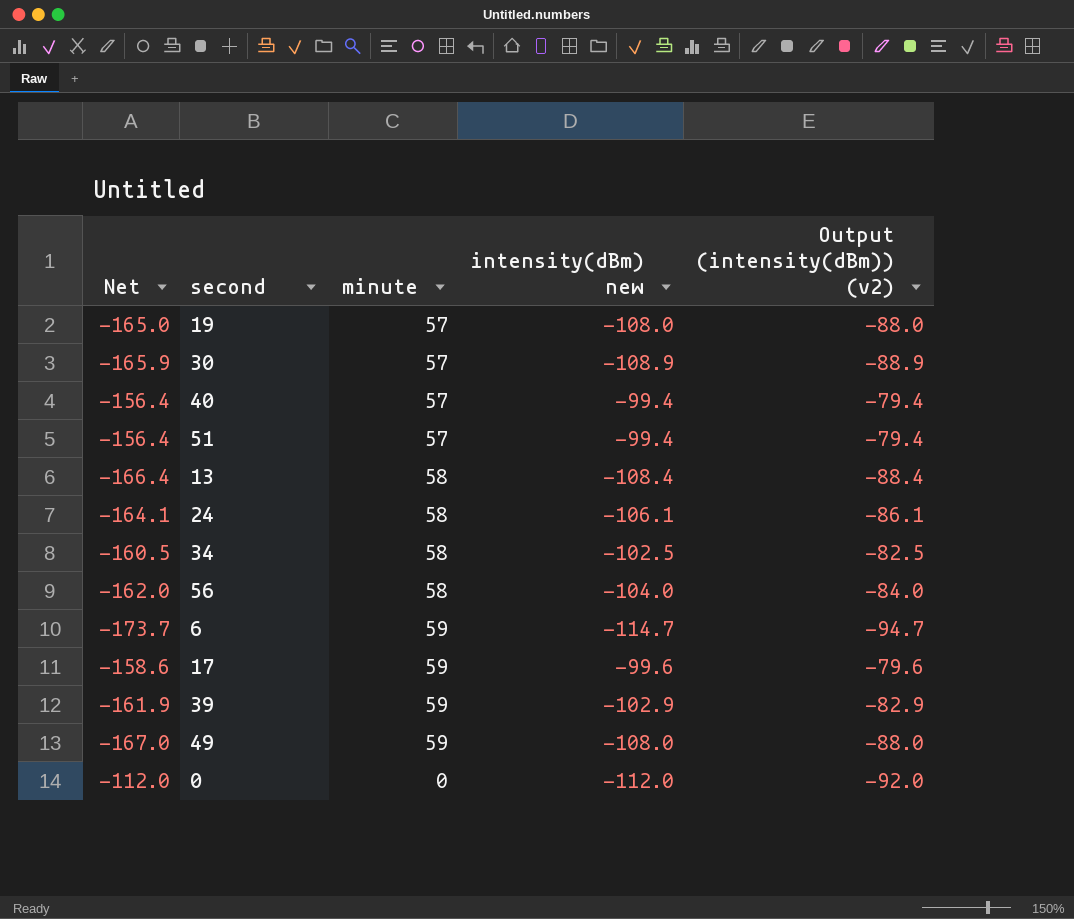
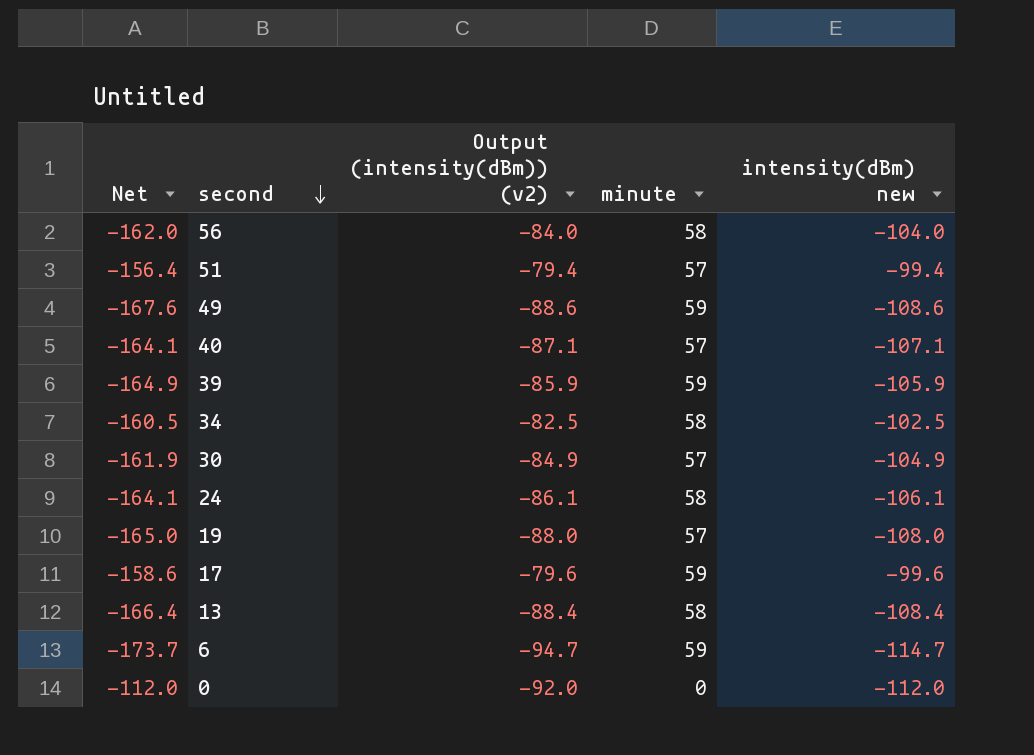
row order: none -> second descending
column Output (intensity(dBm)) (v2) | position: 5 -> 3
49 | Net: -167.0 -> -167.6
49 | Output (intensity(dBm)) (v2): -88.0 -> -88.6
49 | intensity(dBm) new: -108.0 -> -108.6
40 | Net: -156.4 -> -164.1
40 | Output (intensity(dBm)) (v2): -79.4 -> -87.1
40 | intensity(dBm) new: -99.4 -> -107.1
39 | Net: -161.9 -> -164.9
39 | Output (intensity(dBm)) (v2): -82.9 -> -85.9
39 | intensity(dBm) new: -102.9 -> -105.9
30 | Net: -165.9 -> -161.9
30 | Output (intensity(dBm)) (v2): -88.9 -> -84.9
30 | intensity(dBm) new: -108.9 -> -104.9

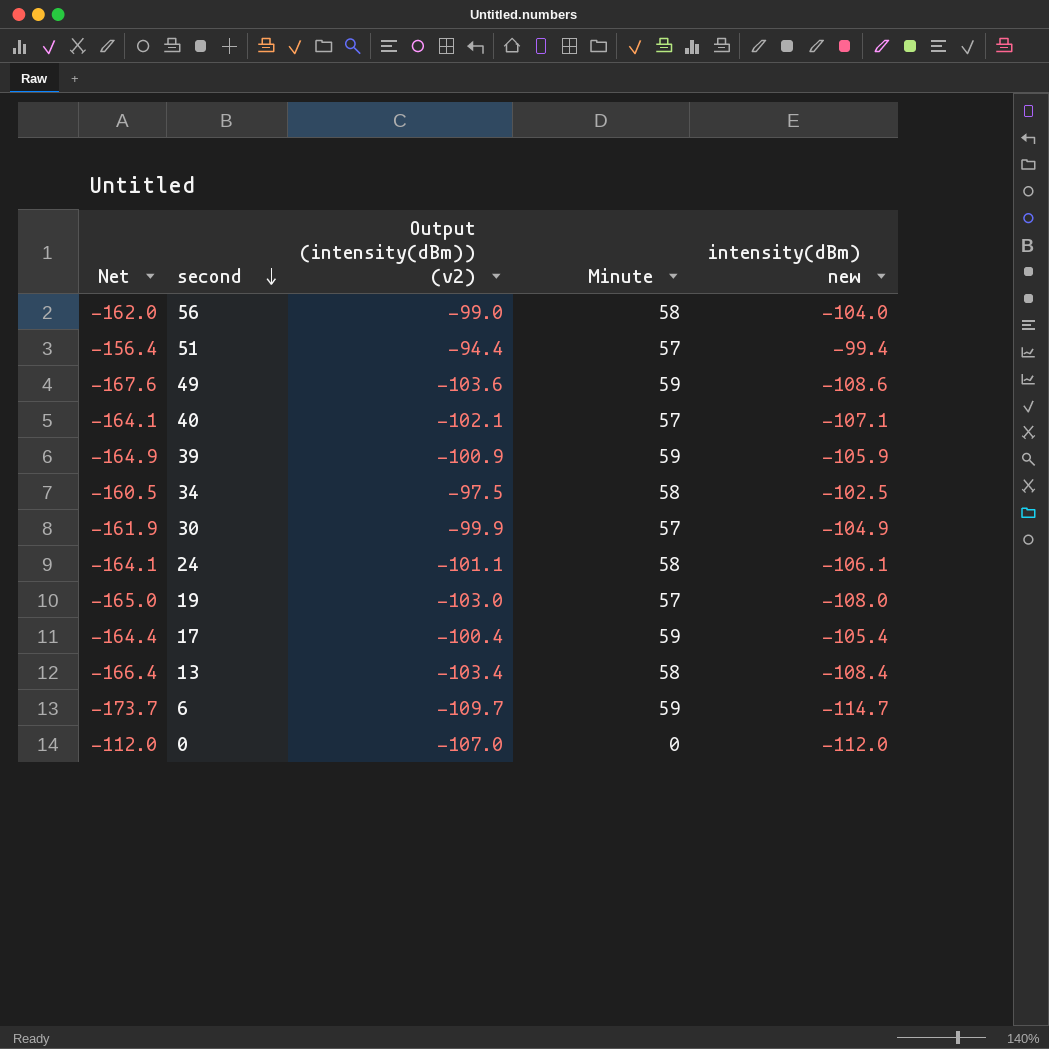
column Output (intensity(dBm)) (v2) | formula: [intensity(dBm) new] + 20 -> [intensity(dBm) new] + 5
column name: minute -> Minute
17 | Net: -158.6 -> -164.4
17 | intensity(dBm) new: -99.6 -> -105.4

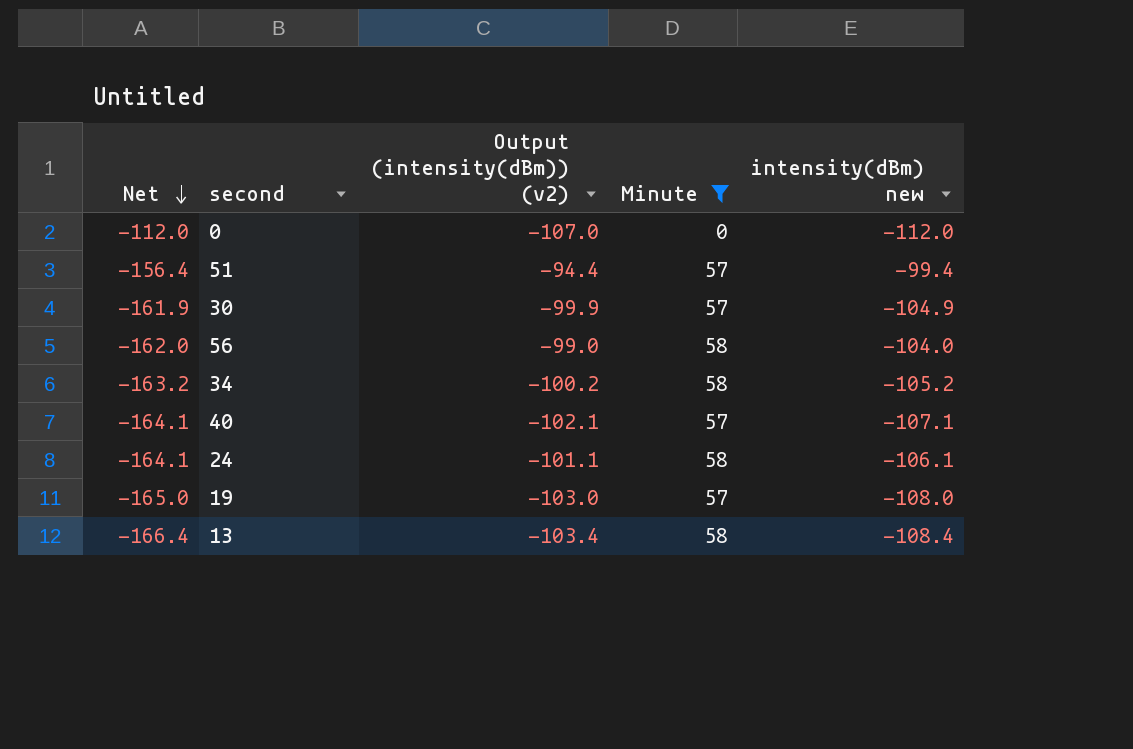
filter: none -> Minute != 59
row order: second descending -> Net descending
34 | Net: -160.5 -> -163.2
34 | Output (intensity(dBm)) (v2): -97.5 -> -100.2
34 | intensity(dBm) new: -102.5 -> -105.2

